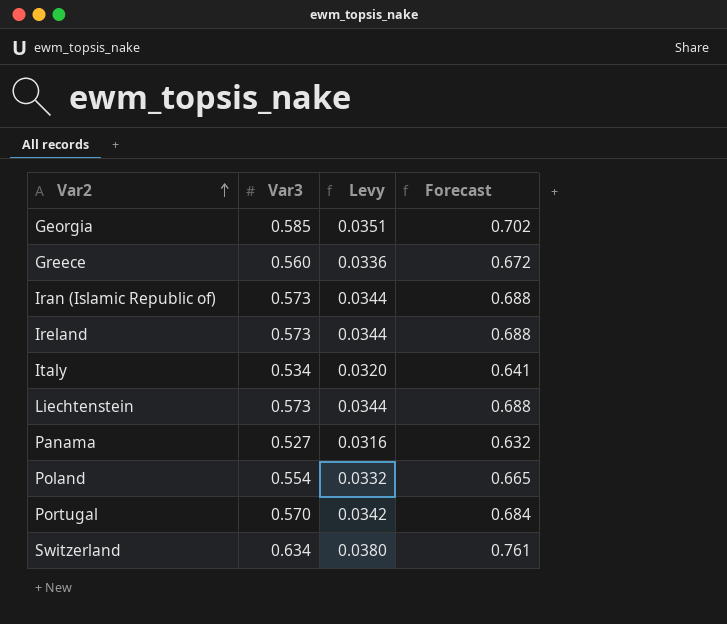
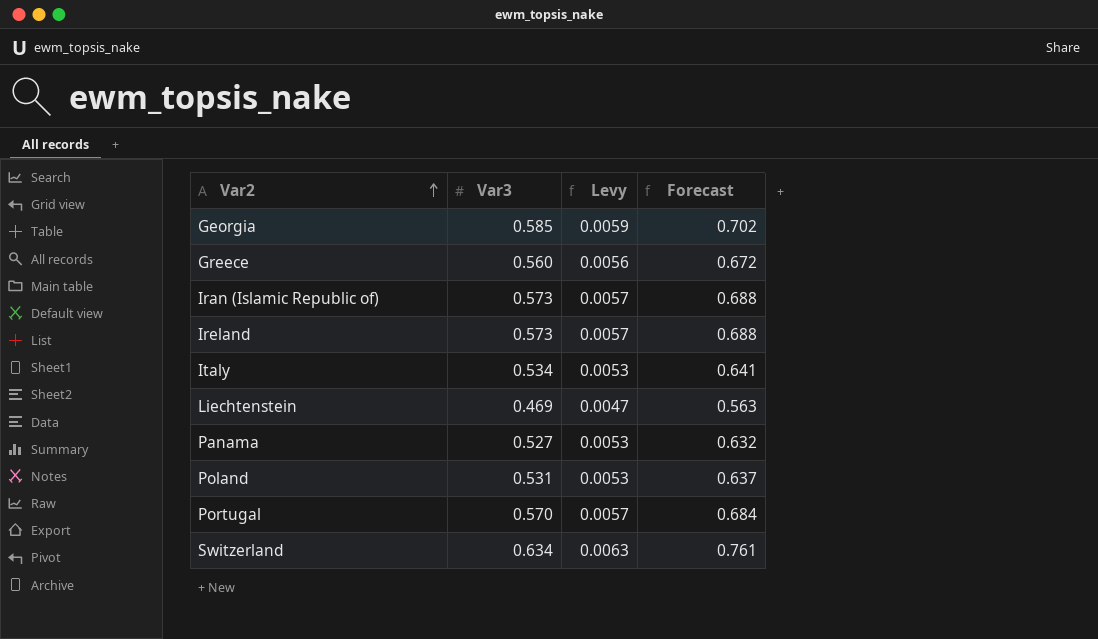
column Levy | formula: [Var3] * 0.06 -> [Var3] * 0.01
Liechtenstein | Var3: 0.573 -> 0.469
Liechtenstein | Forecast: 0.688 -> 0.563
Poland | Var3: 0.554 -> 0.531
Poland | Forecast: 0.665 -> 0.637

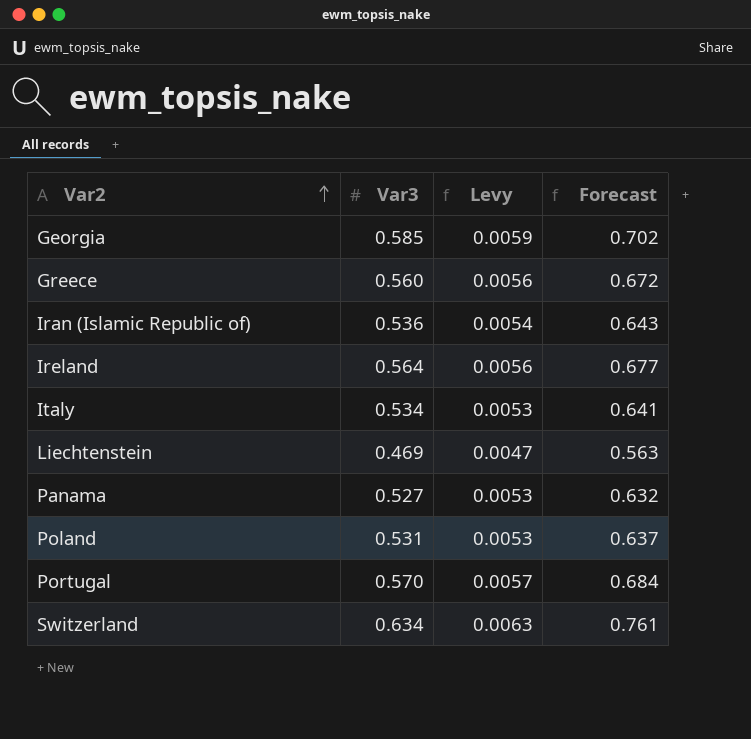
Iran (Islamic Republic of) | Var3: 0.573 -> 0.536
Iran (Islamic Republic of) | Levy: 0.0057 -> 0.0054
Iran (Islamic Republic of) | Forecast: 0.688 -> 0.643
Ireland | Var3: 0.573 -> 0.564
Ireland | Levy: 0.0057 -> 0.0056
Ireland | Forecast: 0.688 -> 0.677

